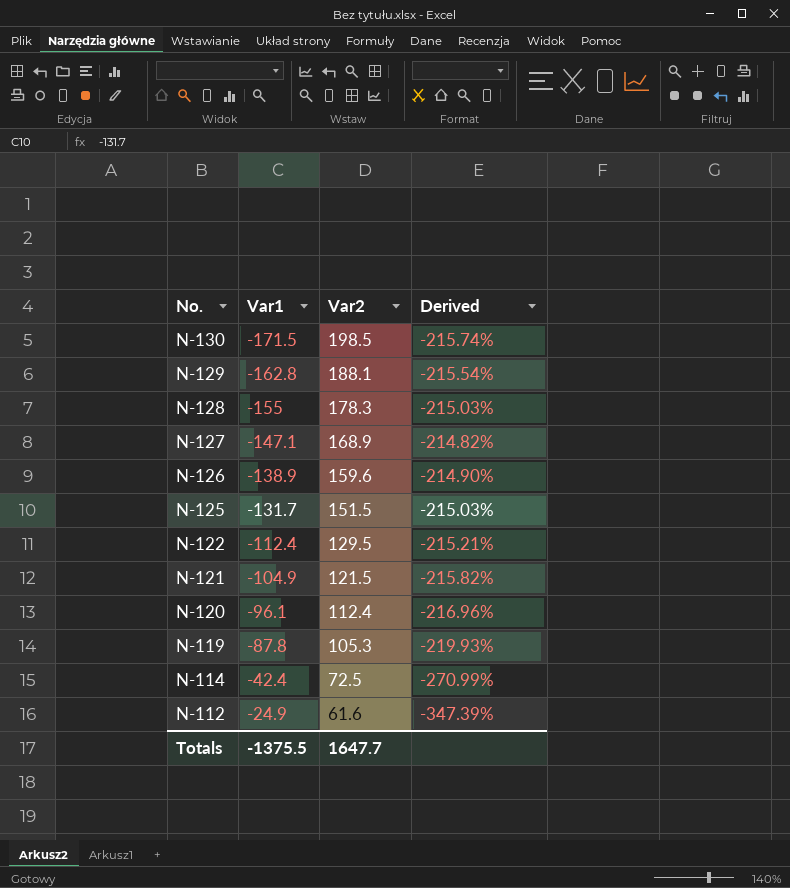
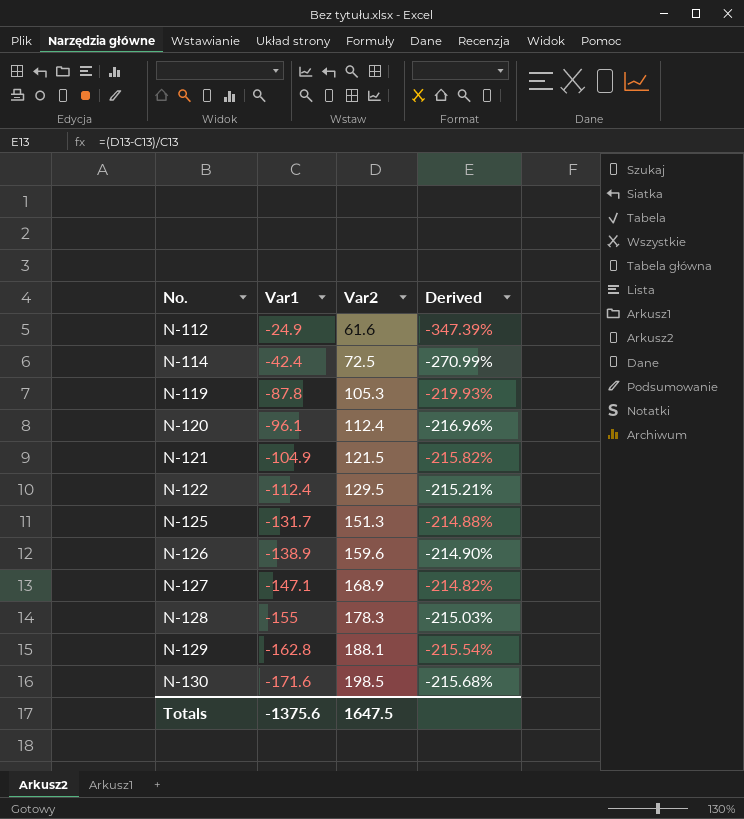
row order: No. descending -> No. ascending
N-125 | Var2: 151.5 -> 151.3
N-125 | Derived: -215.03% -> -214.88%
N-130 | Var1: -171.5 -> -171.6
N-130 | Derived: -215.74% -> -215.68%
Totals | Var1: -1375.5 -> -1375.6
Totals | Var2: 1647.7 -> 1647.5

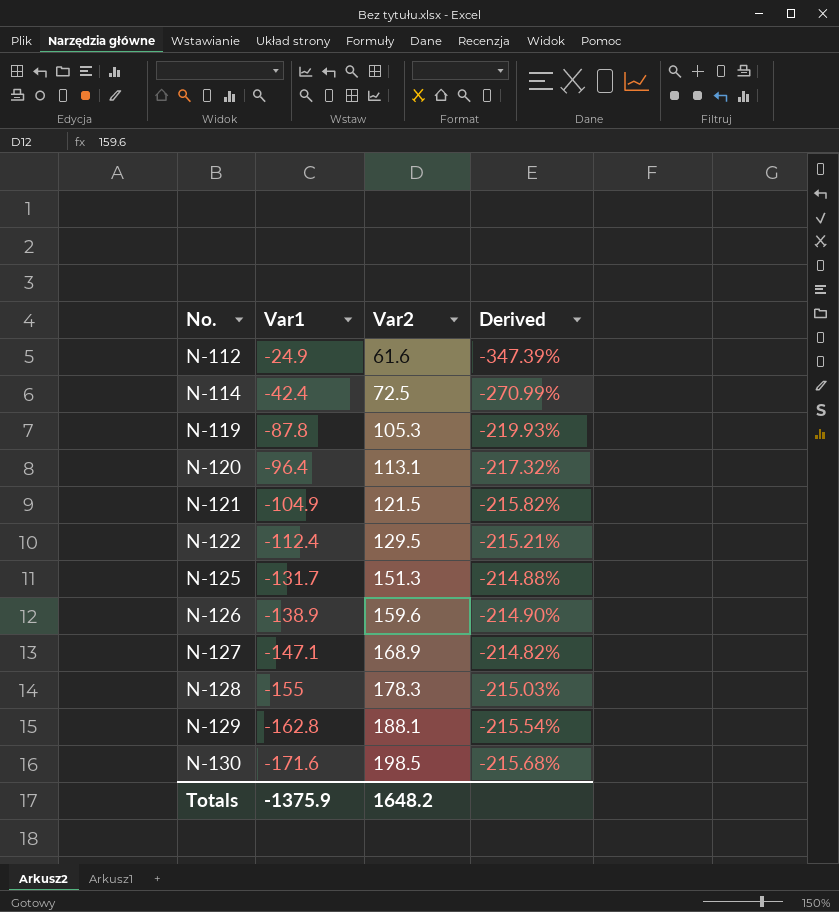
N-120 | Var1: -96.1 -> -96.4
N-120 | Var2: 112.4 -> 113.1
N-120 | Derived: -216.96% -> -217.32%
Totals | Var1: -1375.6 -> -1375.9
Totals | Var2: 1647.5 -> 1648.2

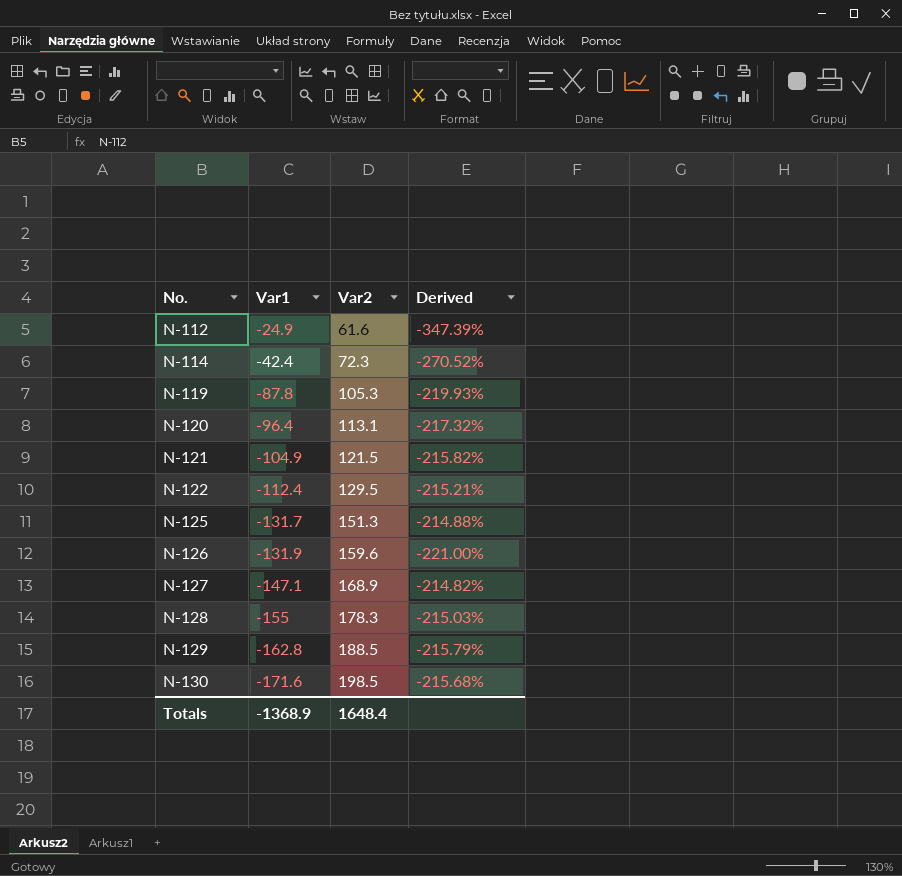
N-114 | Var2: 72.5 -> 72.3
N-114 | Derived: -270.99% -> -270.52%
N-126 | Var1: -138.9 -> -131.9
N-126 | Derived: -214.90% -> -221.00%
N-129 | Var2: 188.1 -> 188.5
N-129 | Derived: -215.54% -> -215.79%
Totals | Var1: -1375.9 -> -1368.9
Totals | Var2: 1648.2 -> 1648.4

